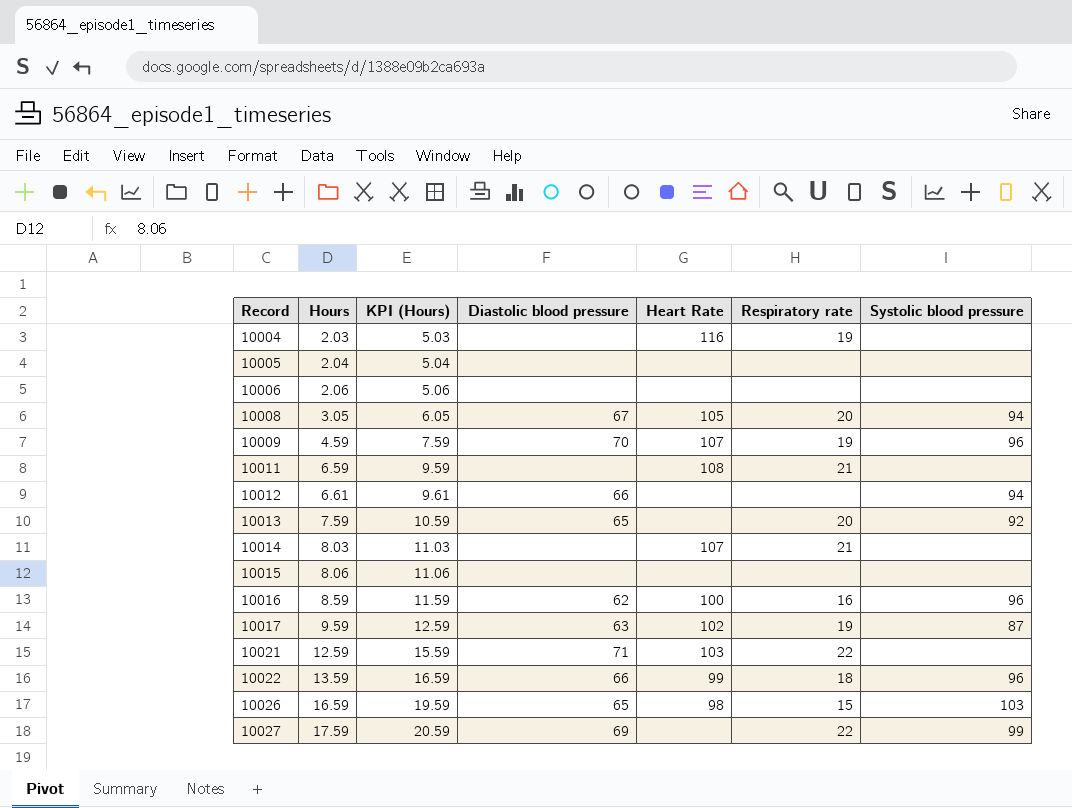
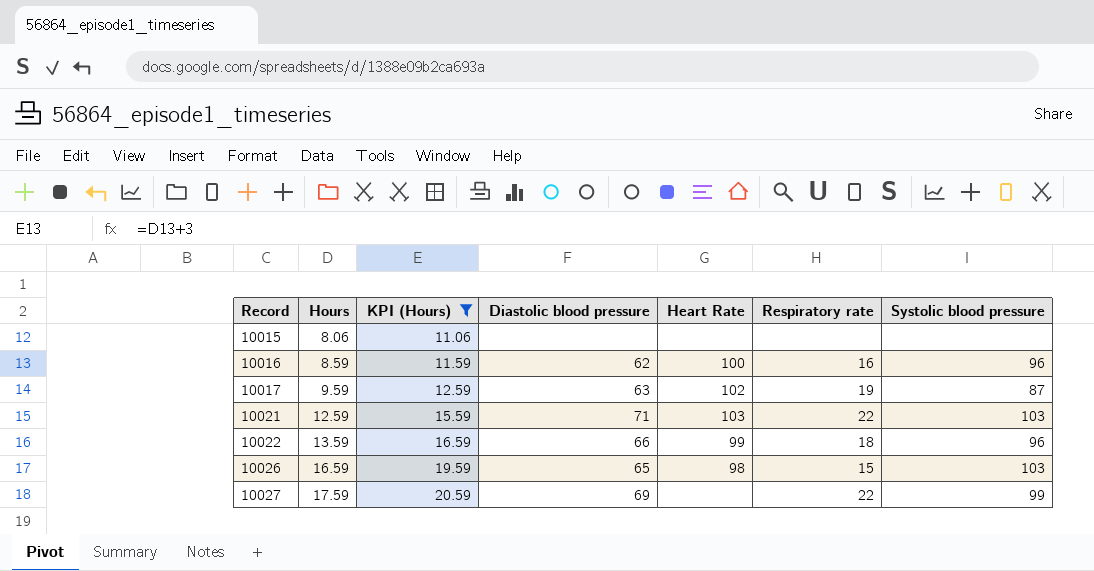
filter: none -> KPI (Hours) >= 11.06
10021 | Systolic blood pressure: none -> 103

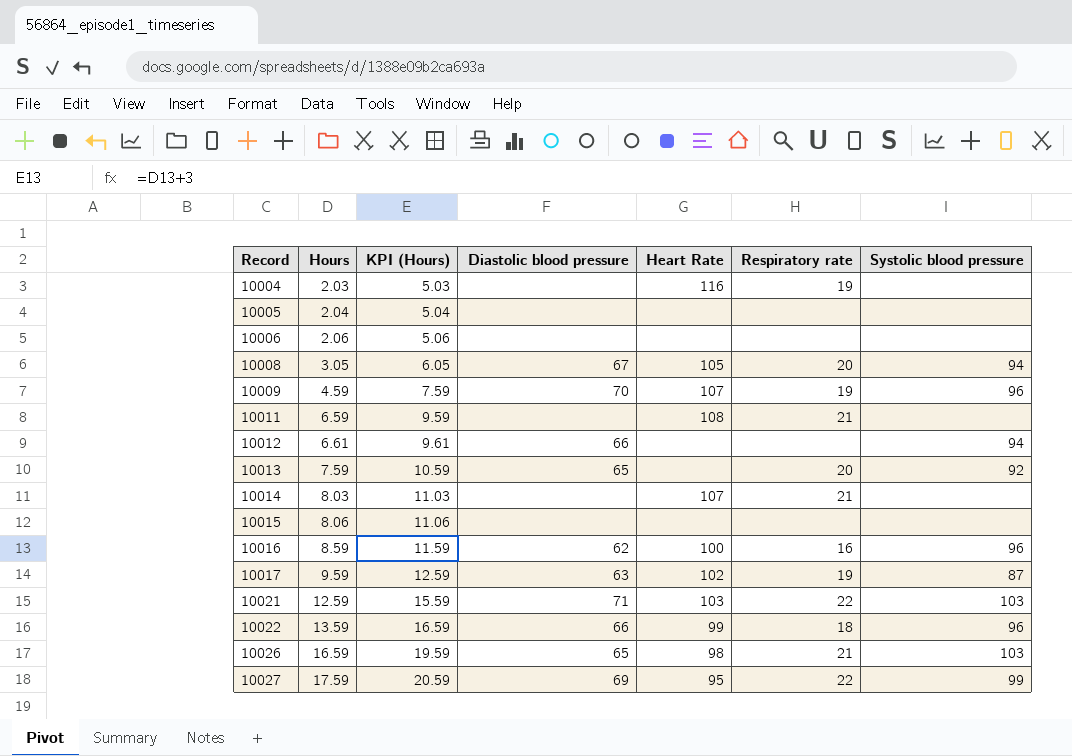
filter: KPI (Hours) >= 11.06 -> none
10026 | Respiratory rate: 15 -> 21
10027 | Heart Rate: none -> 95

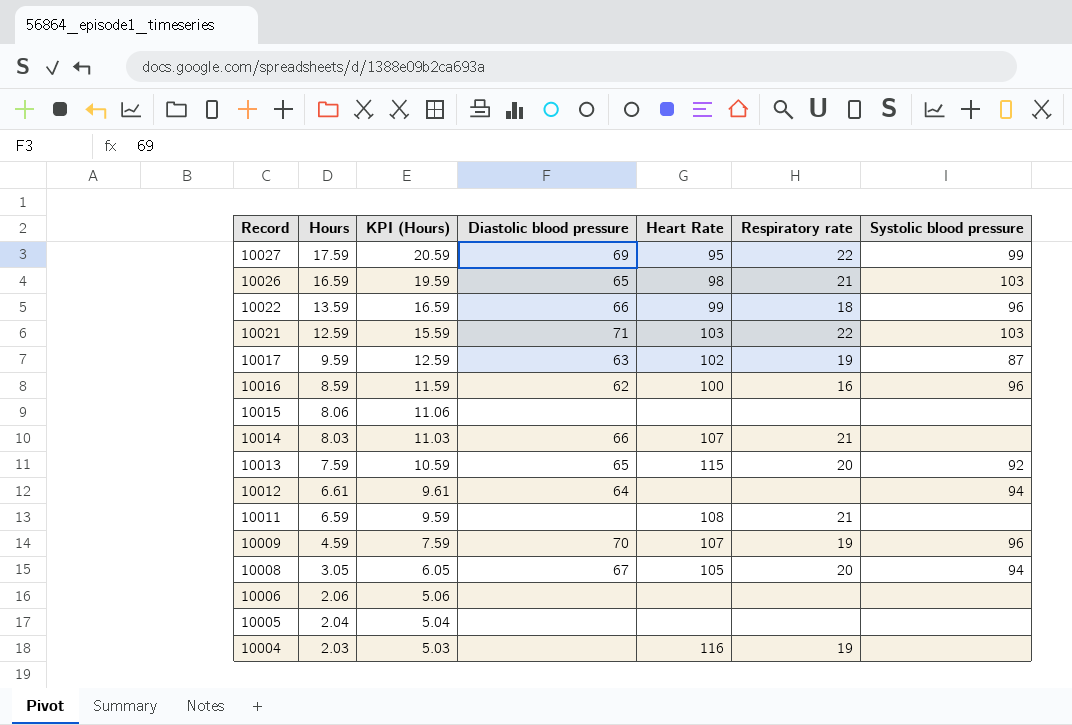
row order: Record ascending -> Record descending
10014 | Diastolic blood pressure: none -> 66
10013 | Heart Rate: none -> 115
10012 | Diastolic blood pressure: 66 -> 64

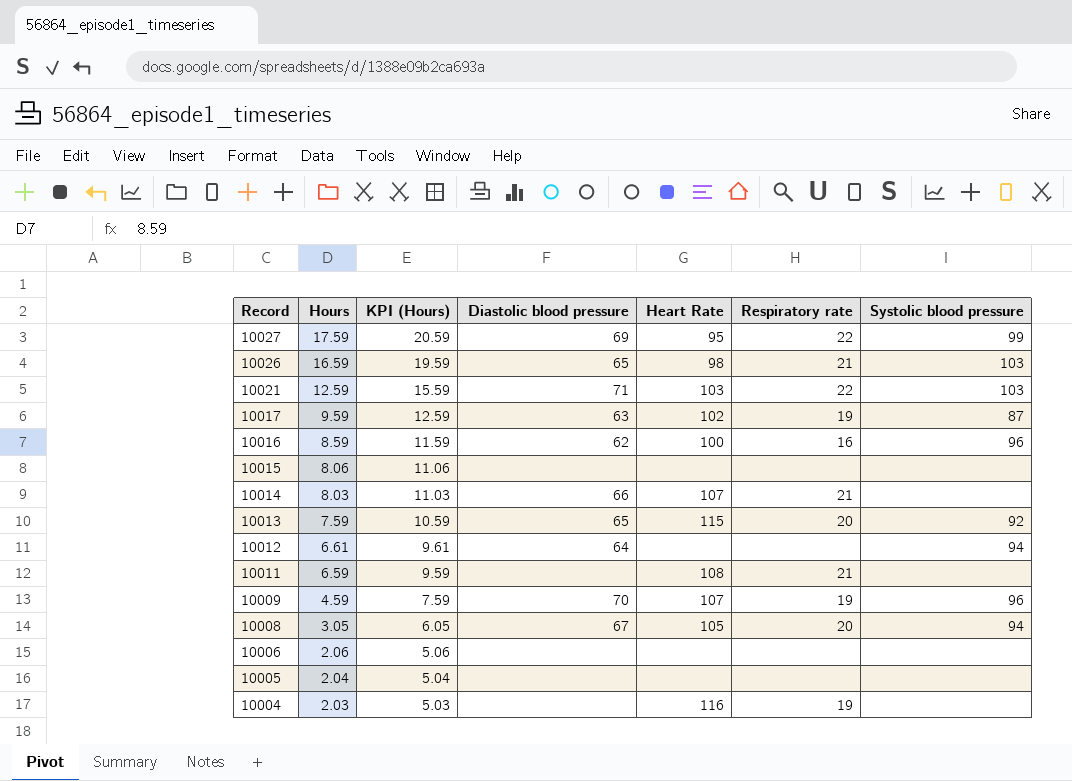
row 10022: 13.59 | 16.59 | 66 | 99 | 18 | 96 -> none

